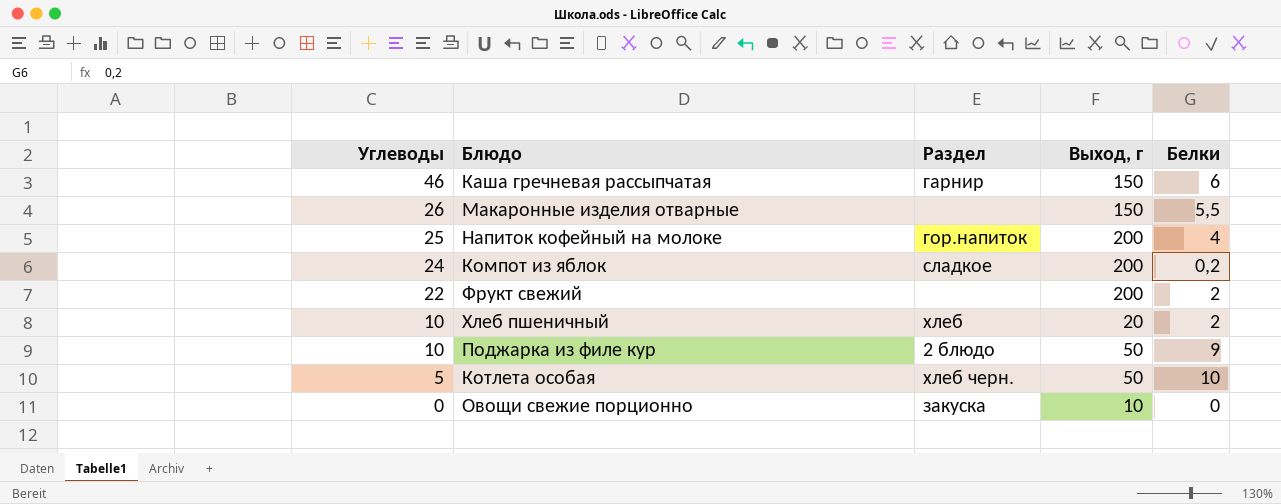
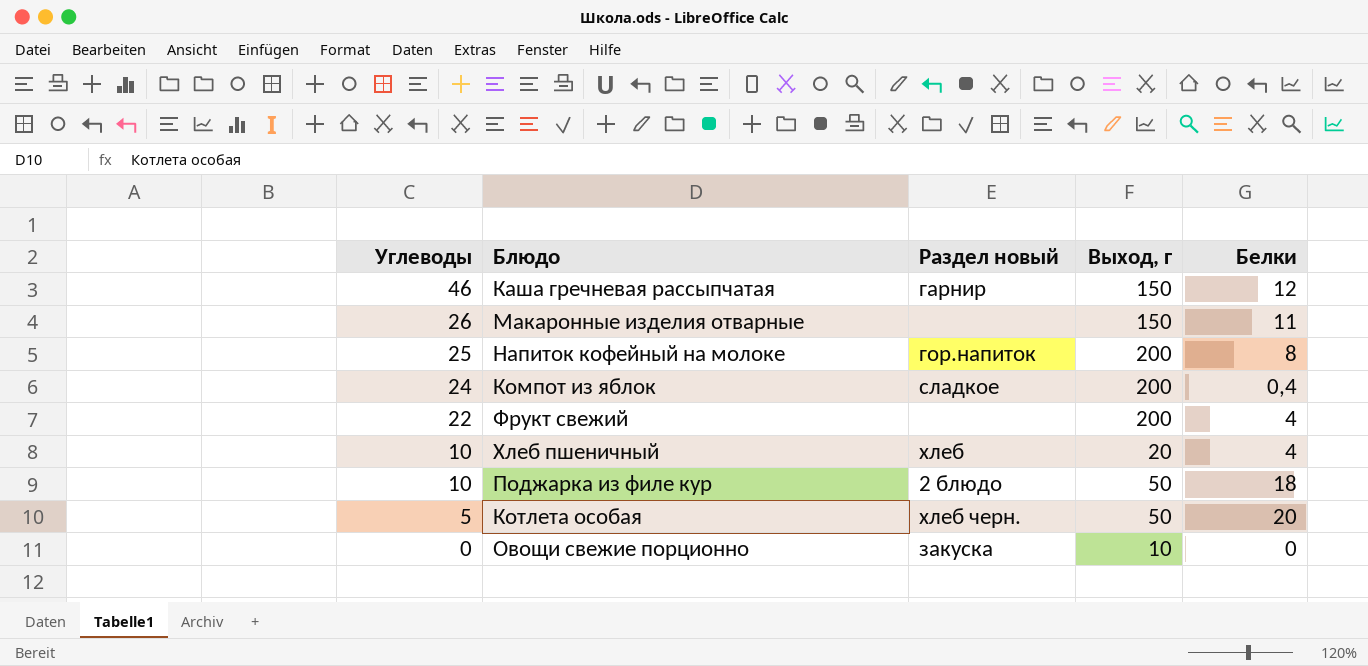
column name: Раздел -> Раздел новый
Каша гречневая рассыпчатая | Белки: 6 -> 12
Макаронные изделия отварные | Белки: 5,5 -> 11
Напиток кофейный на молоке | Белки: 4 -> 8
Компот из яблок | Белки: 0,2 -> 0,4
Фрукт свежий | Белки: 2 -> 4
Хлеб пшеничный | Белки: 2 -> 4
Поджарка из филе кур | Белки: 9 -> 18
Котлета особая | Белки: 10 -> 20

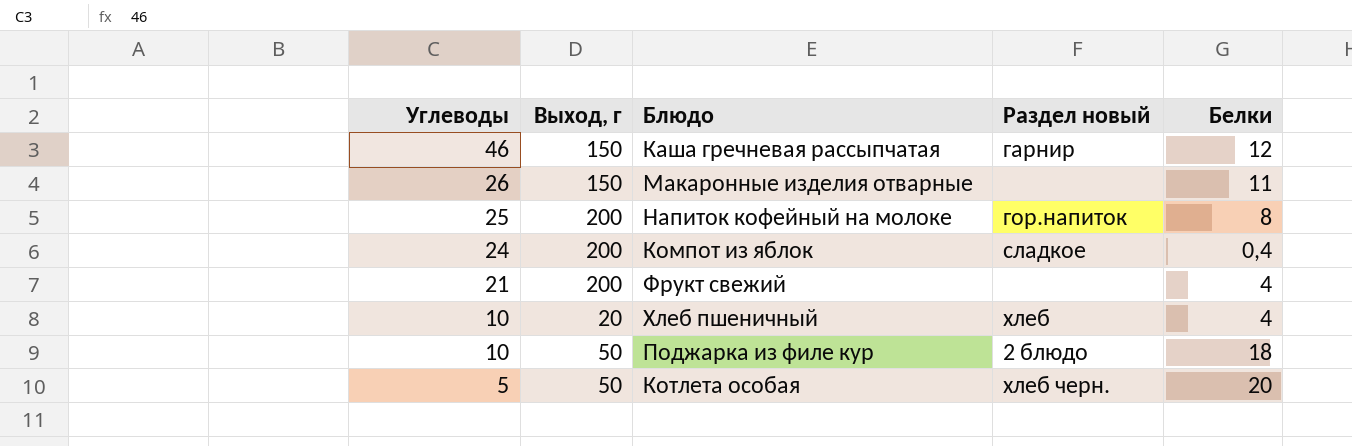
column Выход, г | position: 4 -> 2
row Овощи свежие порционно: 0 | закуска | 10 | 0 -> none
Фрукт свежий | Углеводы: 22 -> 21

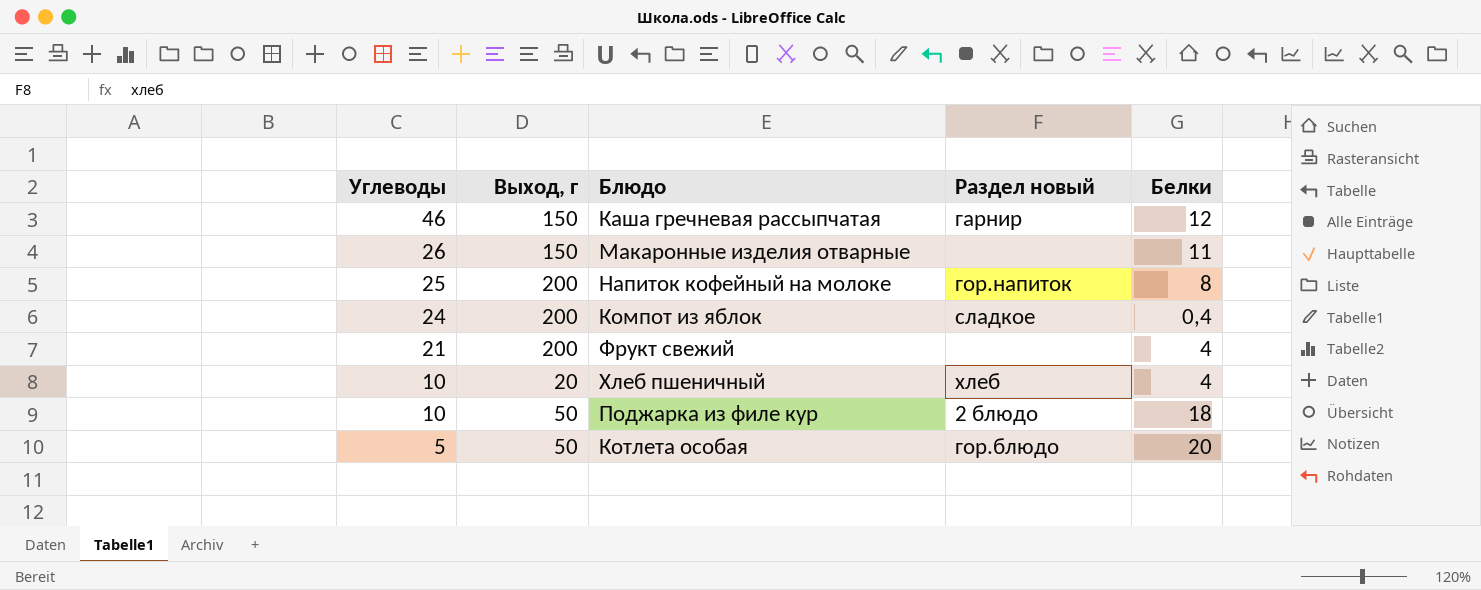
Котлета особая | Раздел новый: хлеб черн. -> гор.блюдо

